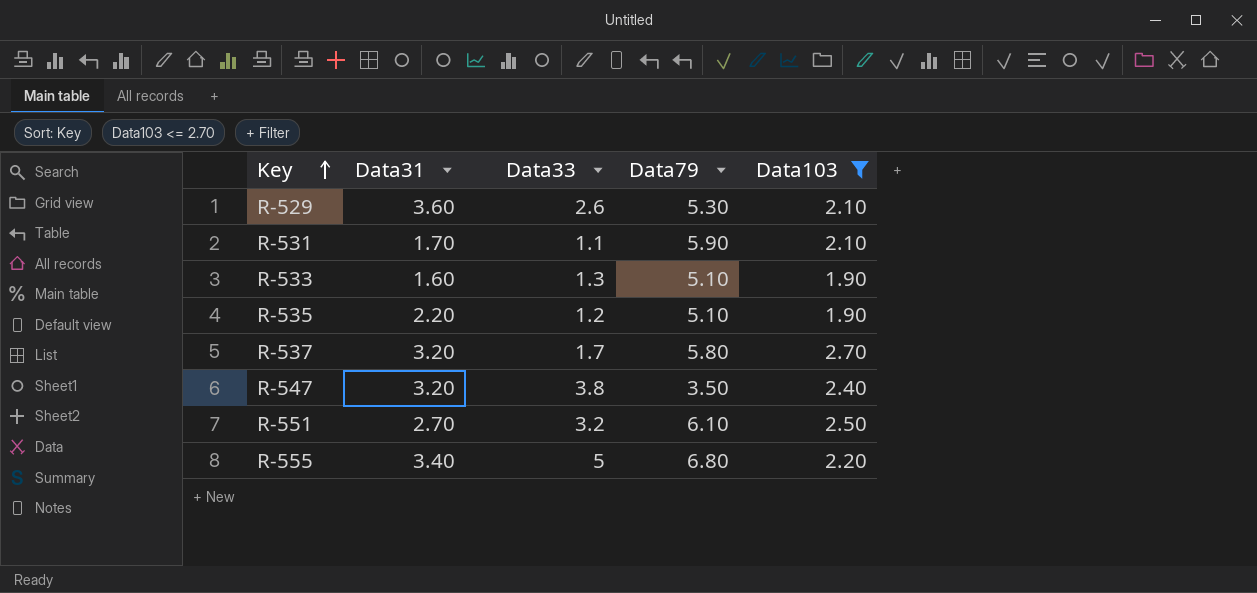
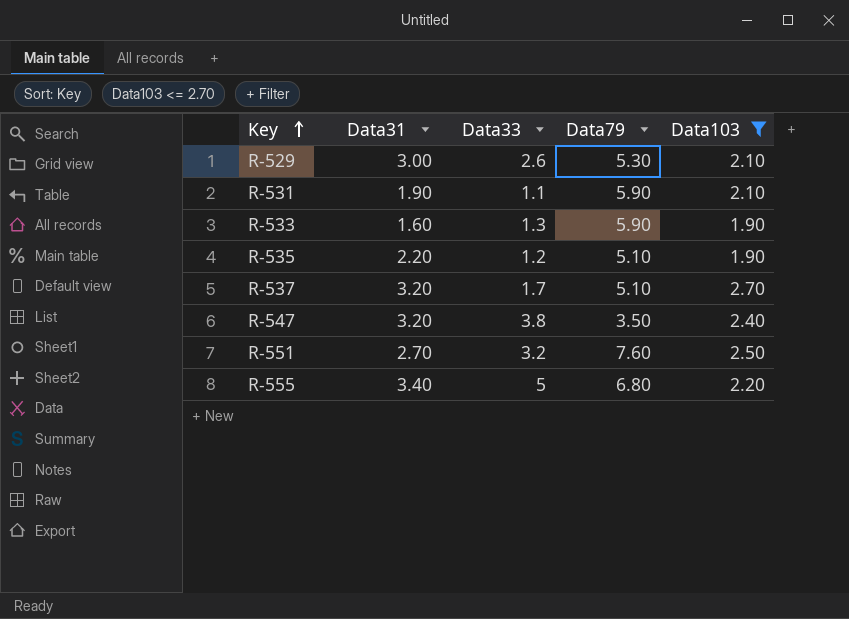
R-529 | Data31: 3.60 -> 3.00
R-531 | Data31: 1.70 -> 1.90
R-533 | Data79: 5.10 -> 5.90
R-537 | Data79: 5.80 -> 5.10
R-551 | Data79: 6.10 -> 7.60

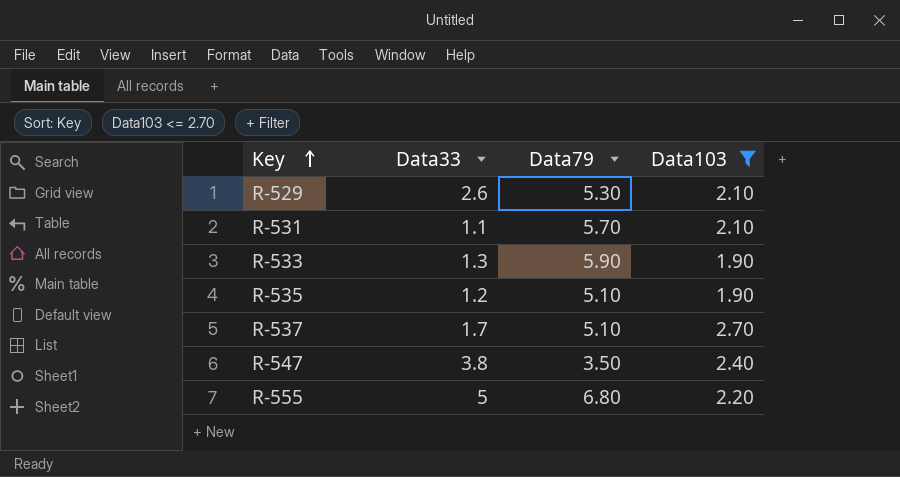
column Data31 | position: 2 -> none
row R-551: 2.70 | 3.2 | 7.60 | 2.50 -> none
R-531 | Data79: 5.90 -> 5.70

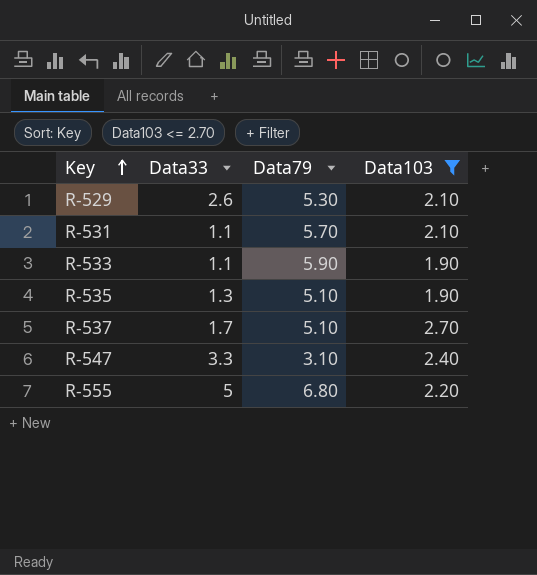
R-533 | Data33: 1.3 -> 1.1
R-535 | Data33: 1.2 -> 1.3
R-547 | Data33: 3.8 -> 3.3
R-547 | Data79: 3.50 -> 3.10

